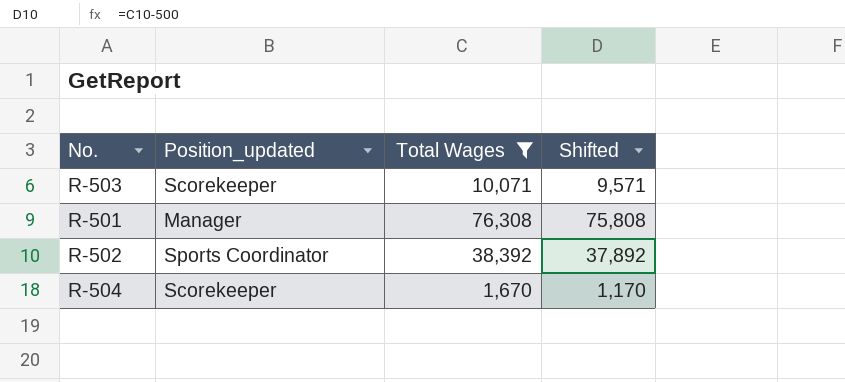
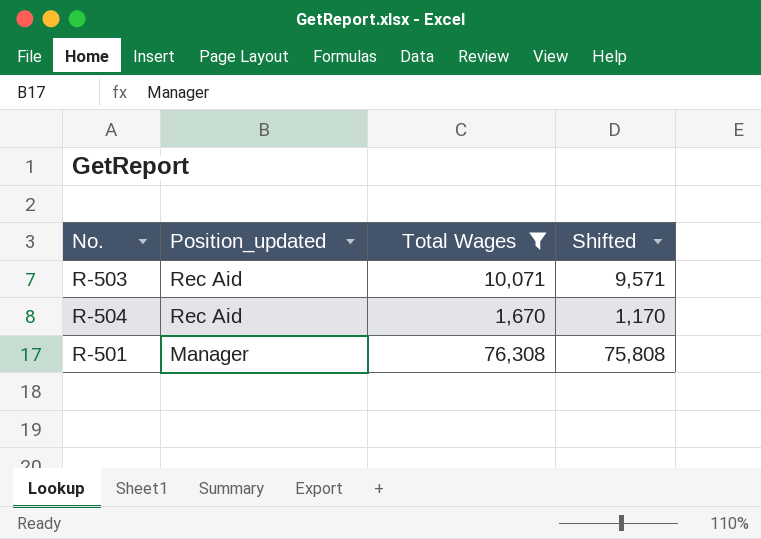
row order: none -> Position_updated descending
row R-502: Sports Coordinator | 38,392 | 37,892 -> none
R-503 | Position_updated: Scorekeeper -> Rec Aid
R-504 | Position_updated: Scorekeeper -> Rec Aid

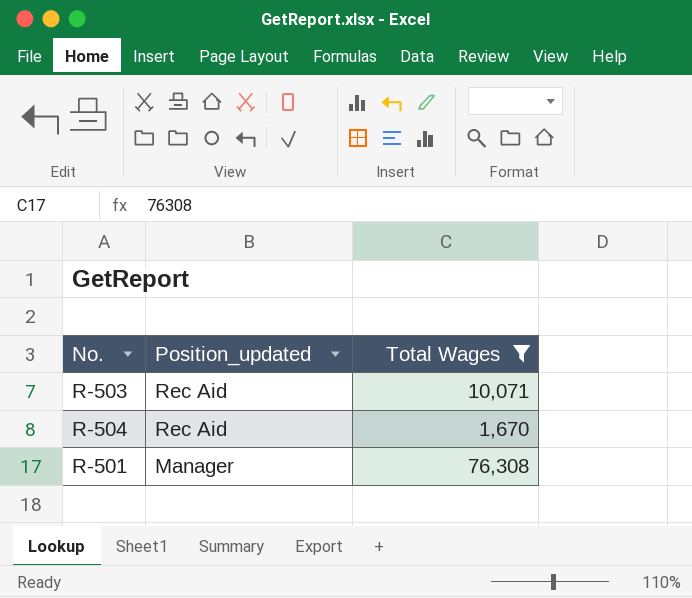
column Shifted | formula: [Total Wages] - 500 -> none

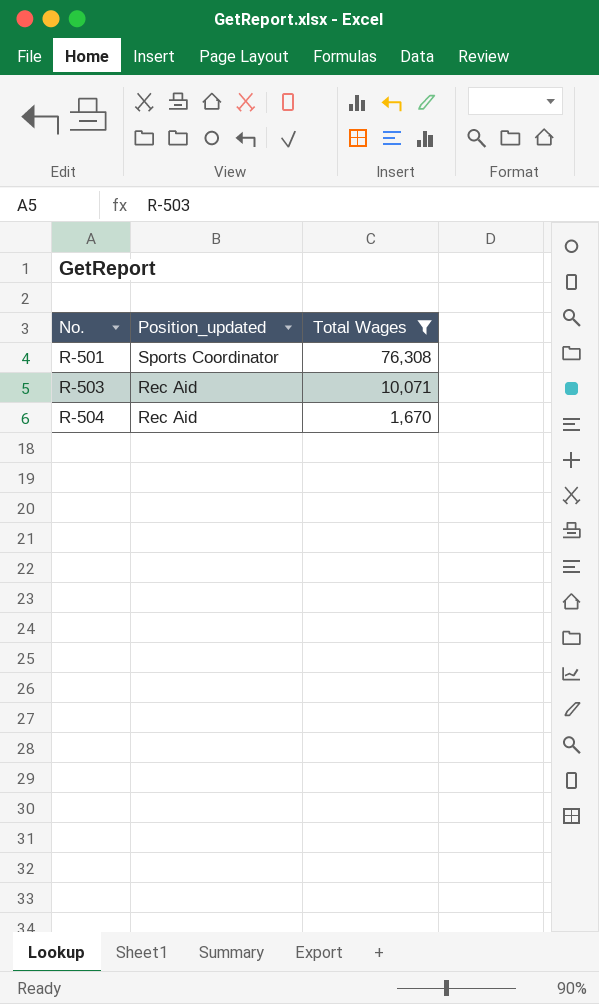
row order: Position_updated descending -> No. ascending
R-501 | Position_updated: Manager -> Sports Coordinator

